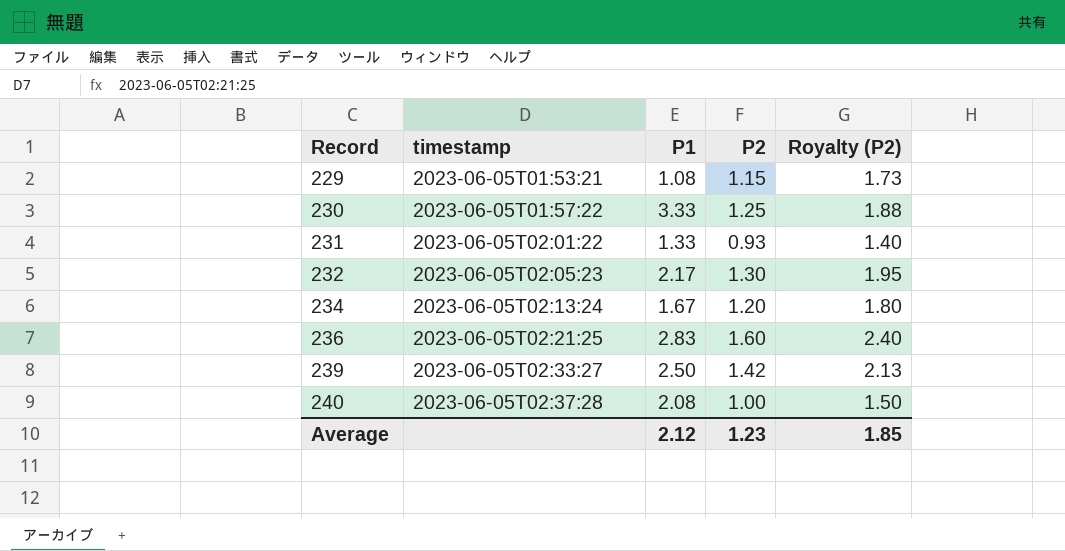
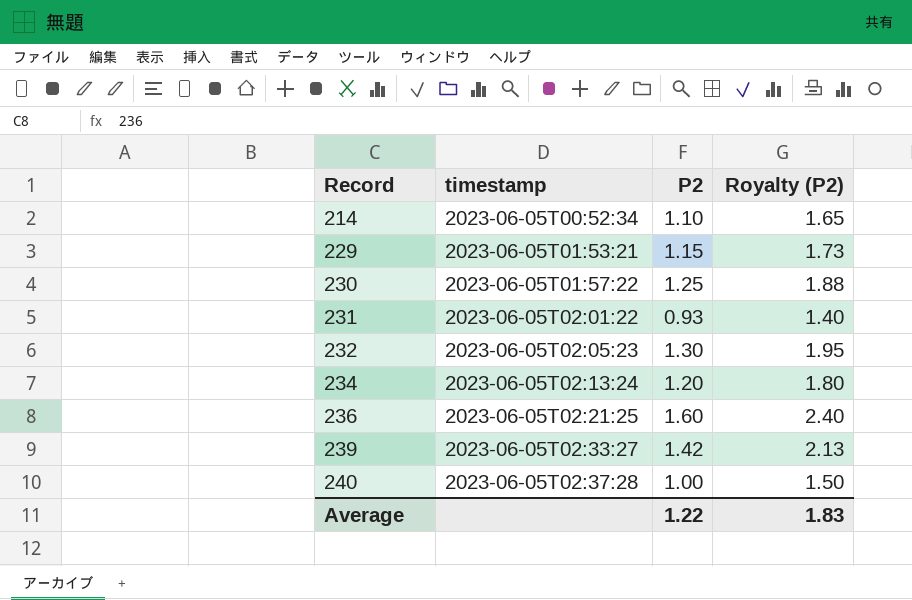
column P1 | position: 3 -> none
row 214: none -> 2023-06-05T00:52:34 | 1.10 | 1.65
Average | P2: 1.23 -> 1.22
Average | Royalty (P2): 1.85 -> 1.83

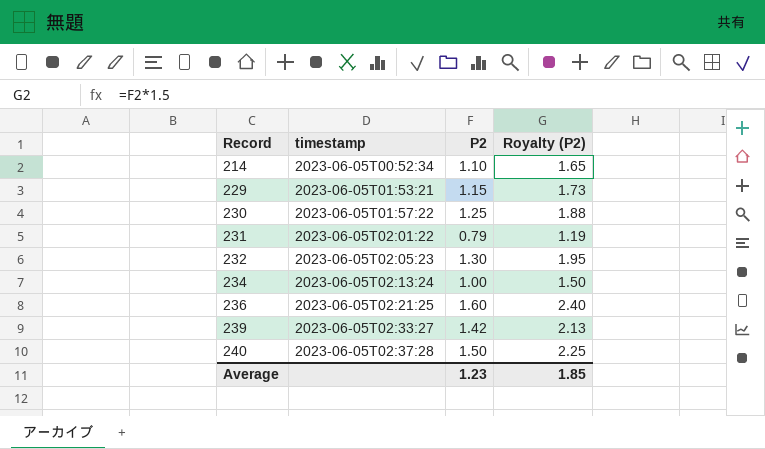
231 | P2: 0.93 -> 0.79
231 | Royalty (P2): 1.40 -> 1.19
234 | P2: 1.20 -> 1.00
234 | Royalty (P2): 1.80 -> 1.50
240 | P2: 1.00 -> 1.50
240 | Royalty (P2): 1.50 -> 2.25
Average | P2: 1.22 -> 1.23
Average | Royalty (P2): 1.83 -> 1.85

